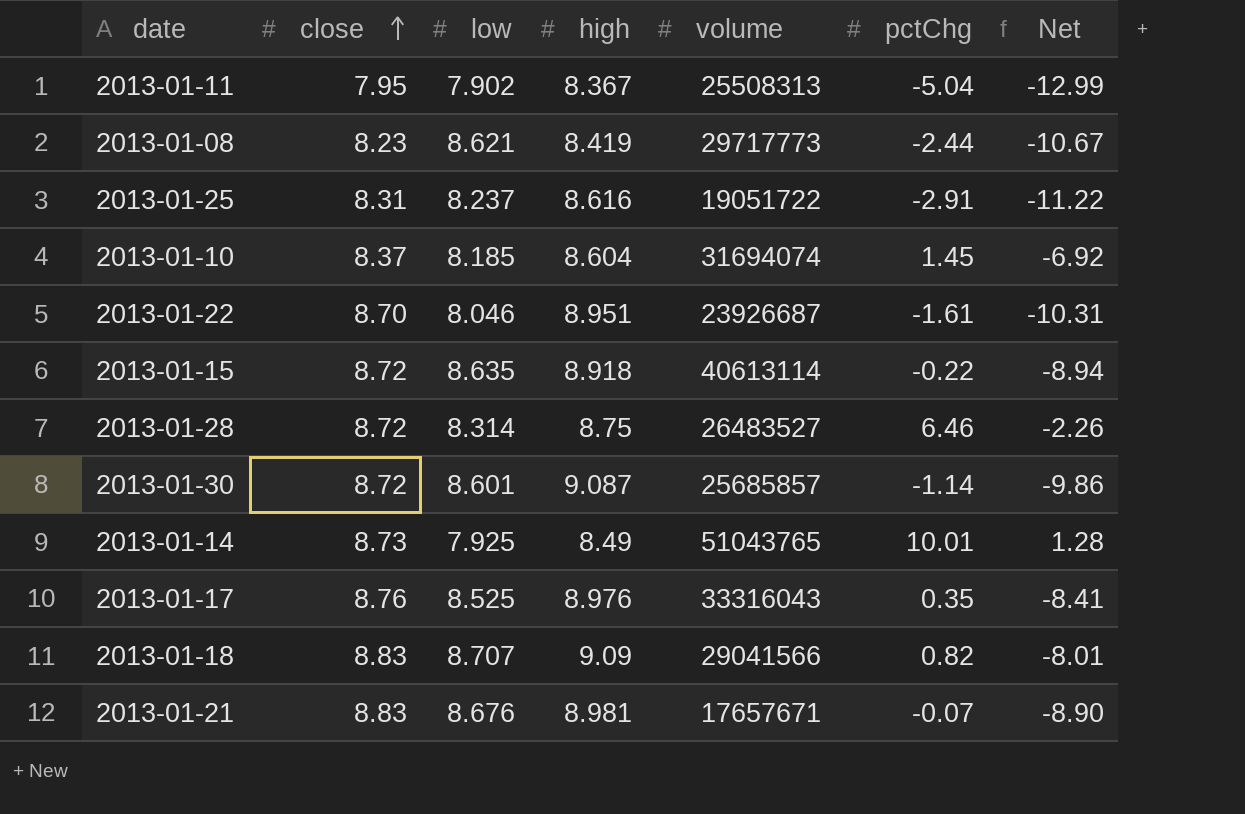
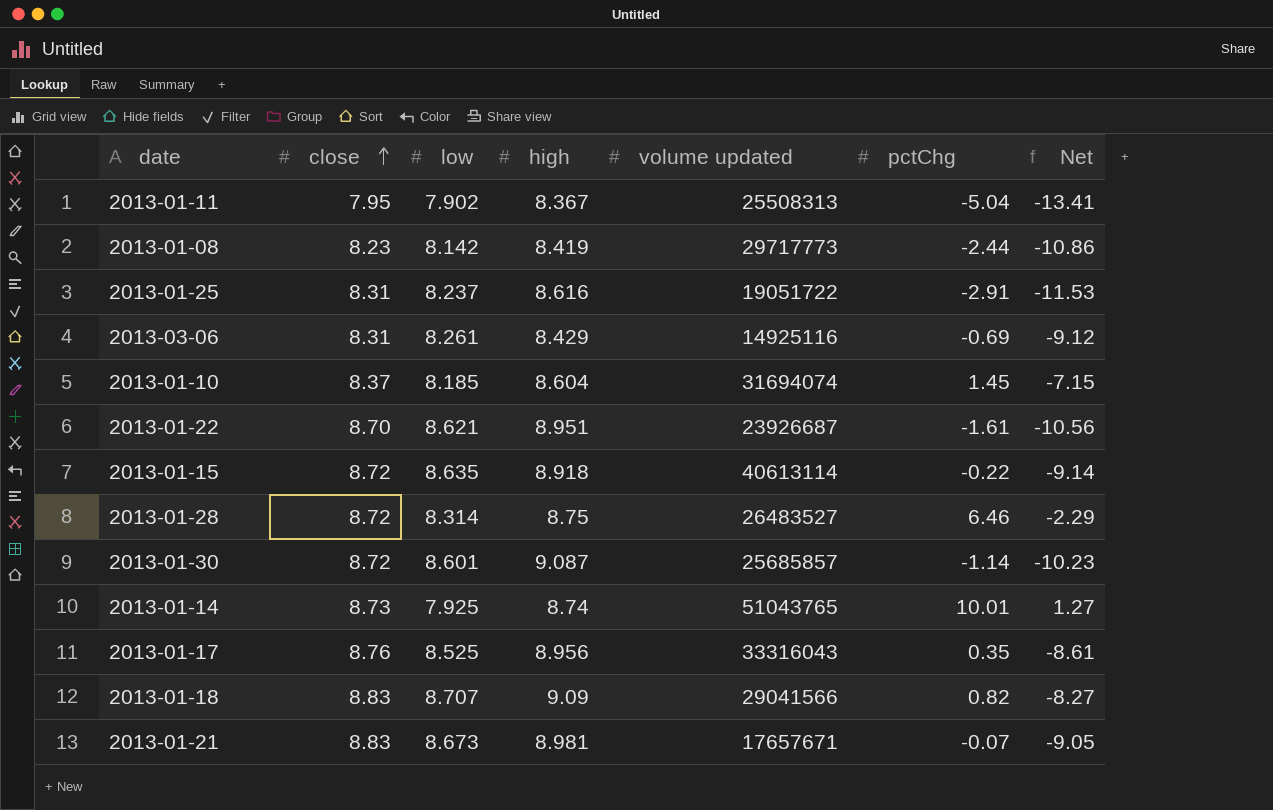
column name: volume -> volume updated
column Net | formula: [pctChg] - [close] -> [pctChg] - [high]
2013-01-08 | low: 8.621 -> 8.142
row 2013-03-06: none -> 8.31 | 8.261 | 8.429 | 14925116 | -0.69 | -9.12
2013-01-22 | low: 8.046 -> 8.621
2013-01-14 | high: 8.49 -> 8.74
2013-01-17 | high: 8.976 -> 8.956
2013-01-21 | low: 8.676 -> 8.673

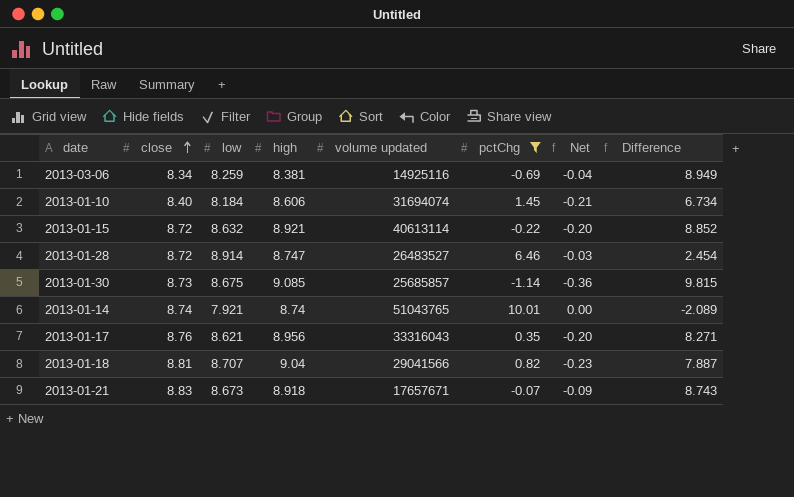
filter: none -> pctChg >= -1.14
column Net | formula: [pctChg] - [high] -> [close] - [high]
column Difference | formula: none -> [low] - [pctChg]
2013-03-06 | close: 8.31 -> 8.34
2013-03-06 | low: 8.261 -> 8.259
2013-03-06 | high: 8.429 -> 8.381
2013-01-10 | close: 8.37 -> 8.40
2013-01-10 | low: 8.185 -> 8.184
2013-01-10 | high: 8.604 -> 8.606
2013-01-15 | low: 8.635 -> 8.632
2013-01-15 | high: 8.918 -> 8.921
2013-01-28 | low: 8.314 -> 8.914
2013-01-28 | high: 8.75 -> 8.747
2013-01-30 | close: 8.72 -> 8.73
2013-01-30 | low: 8.601 -> 8.675
2013-01-30 | high: 9.087 -> 9.085
2013-01-14 | close: 8.73 -> 8.74
2013-01-14 | low: 7.925 -> 7.921
2013-01-17 | low: 8.525 -> 8.621
2013-01-18 | close: 8.83 -> 8.81
2013-01-18 | high: 9.09 -> 9.04
2013-01-21 | high: 8.981 -> 8.918

